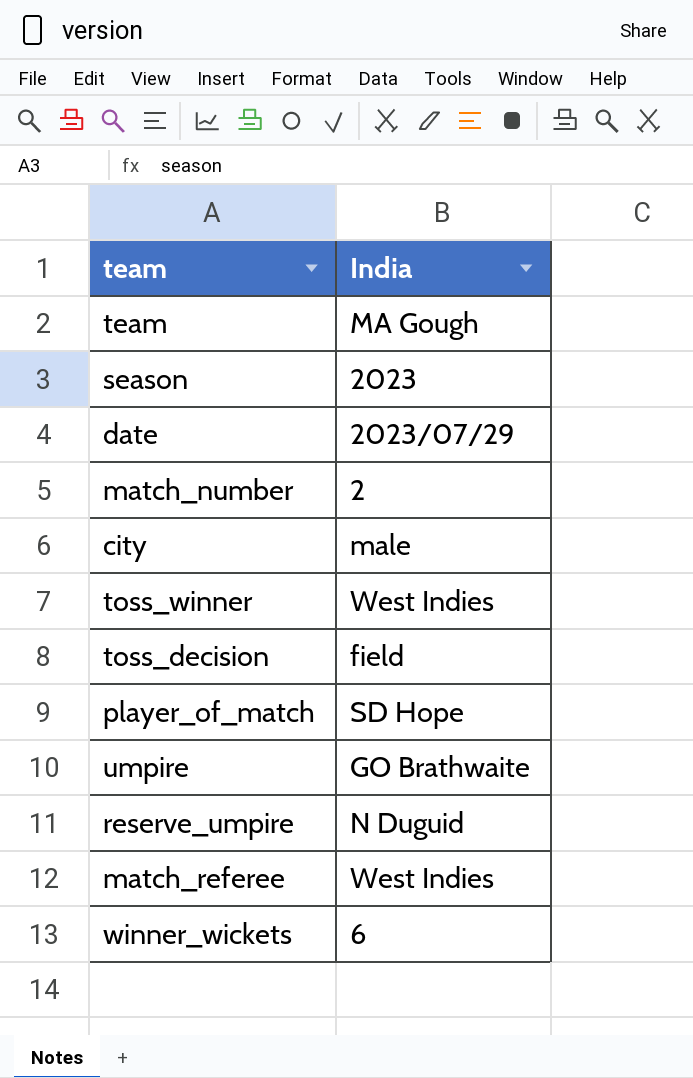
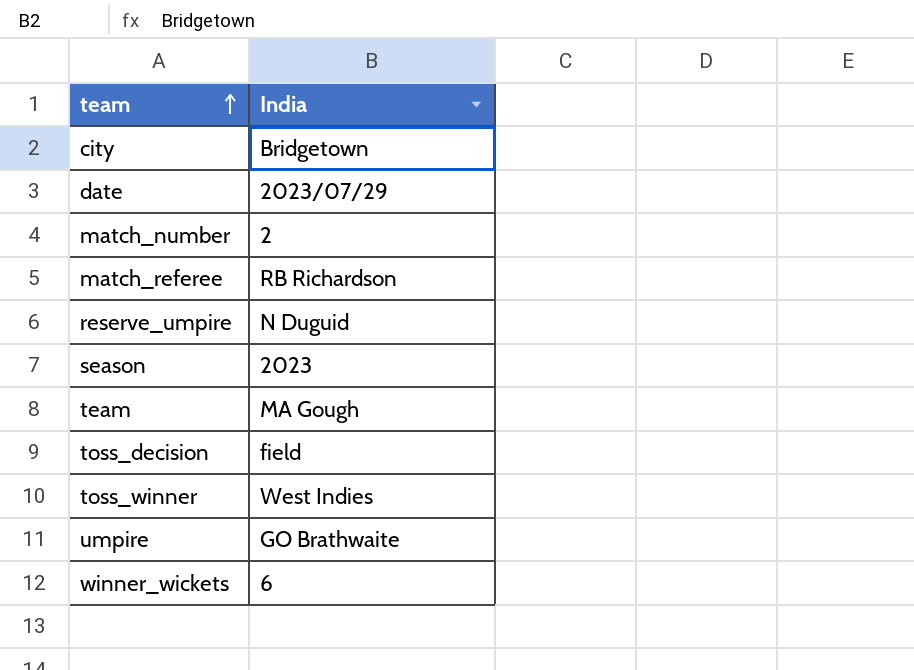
row order: none -> team ascending
row player_of_match: SD Hope -> none
city | India: male -> Bridgetown
match_referee | India: West Indies -> RB Richardson

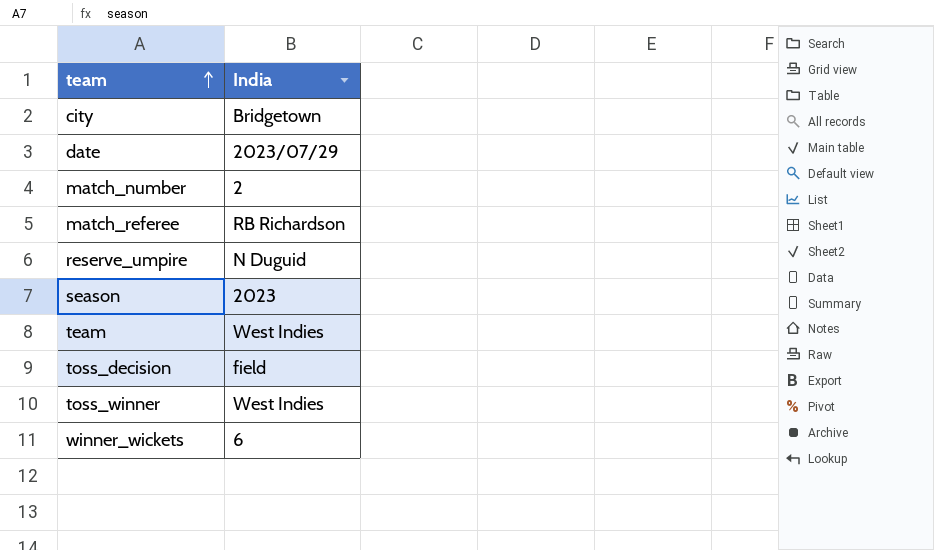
row umpire: GO Brathwaite -> none
team | India: MA Gough -> West Indies

